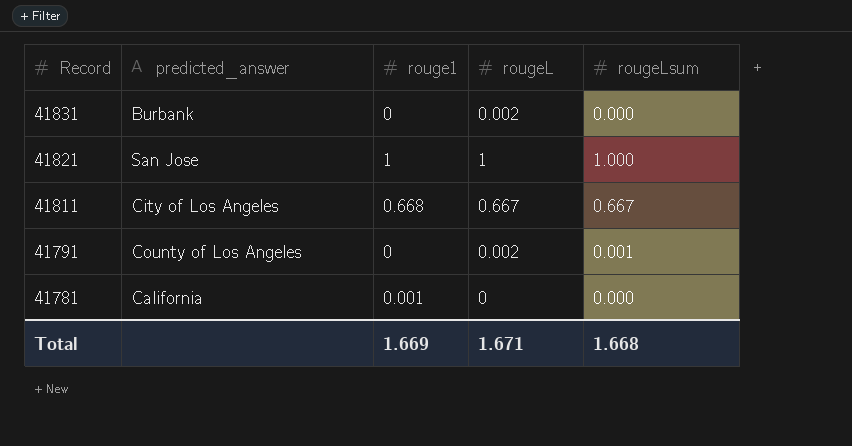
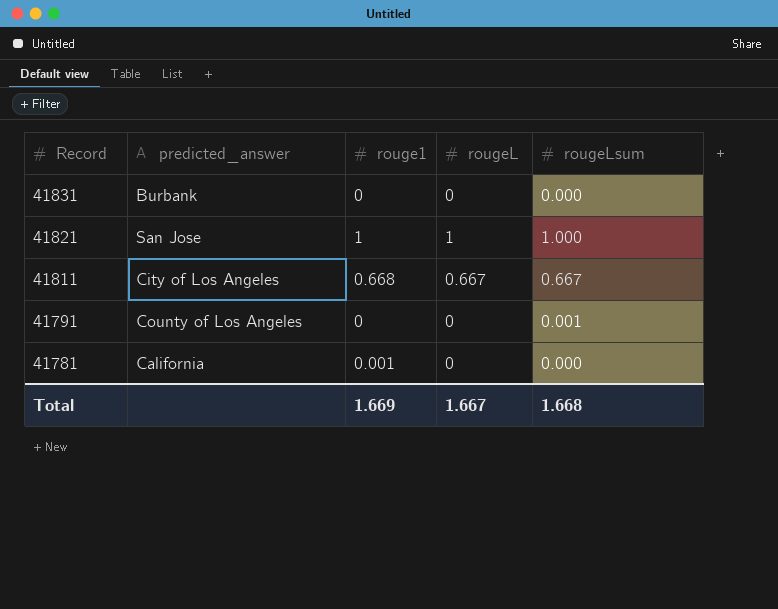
41831 | rougeL: 0.002 -> 0
41791 | rougeL: 0.002 -> 0
Total | rougeL: 1.671 -> 1.667

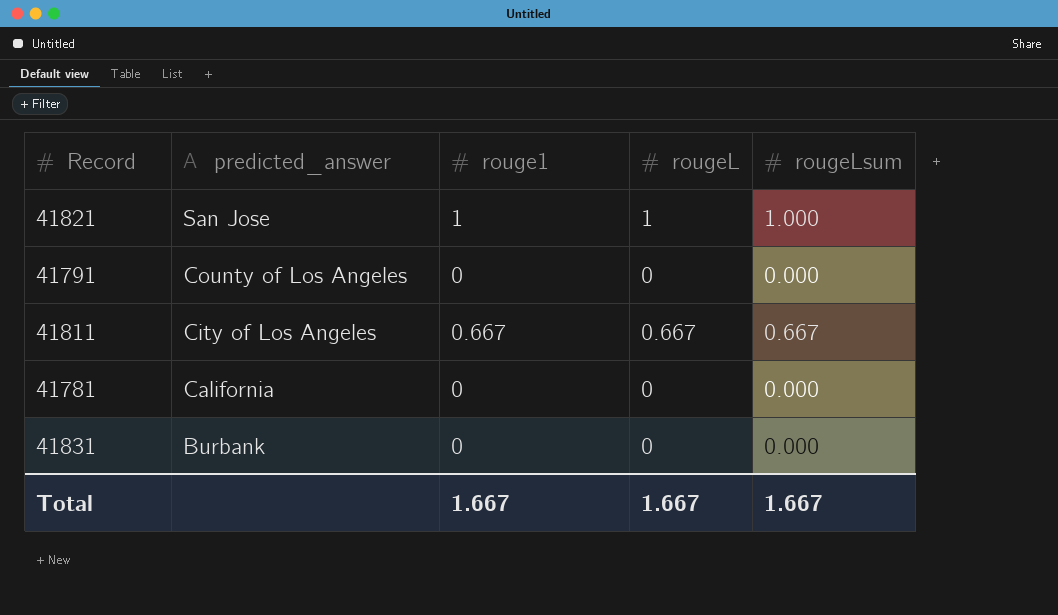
row order: Record descending -> predicted_answer descending
41791 | rougeLsum: 0.001 -> 0.000
41811 | rouge1: 0.668 -> 0.667
41781 | rouge1: 0.001 -> 0
Total | rouge1: 1.669 -> 1.667
Total | rougeLsum: 1.668 -> 1.667

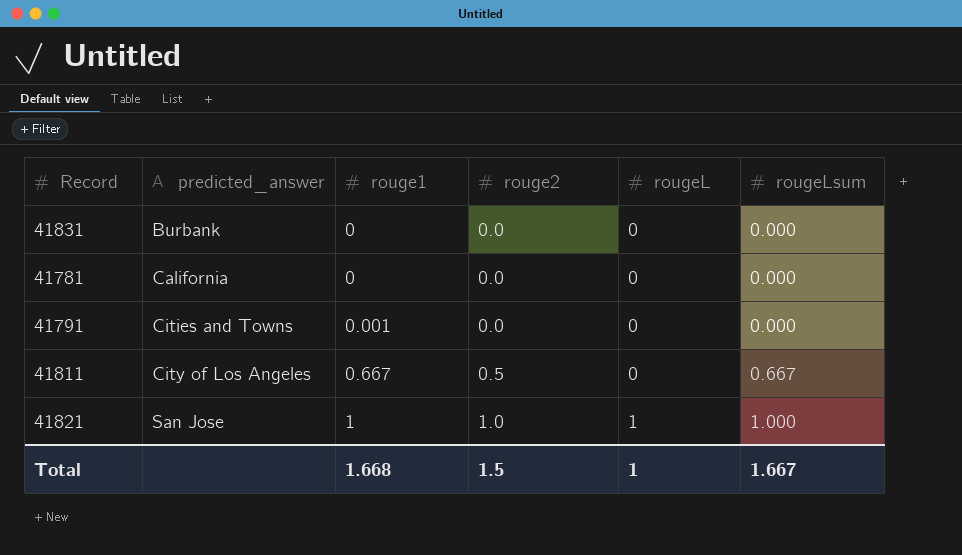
row order: predicted_answer descending -> predicted_answer ascending
column rouge2 | position: none -> 4
41791 | predicted_answer: County of Los Angeles -> Cities and Towns
41791 | rouge1: 0 -> 0.001
41811 | rougeL: 0.667 -> 0
Total | rouge1: 1.667 -> 1.668
Total | rougeL: 1.667 -> 1

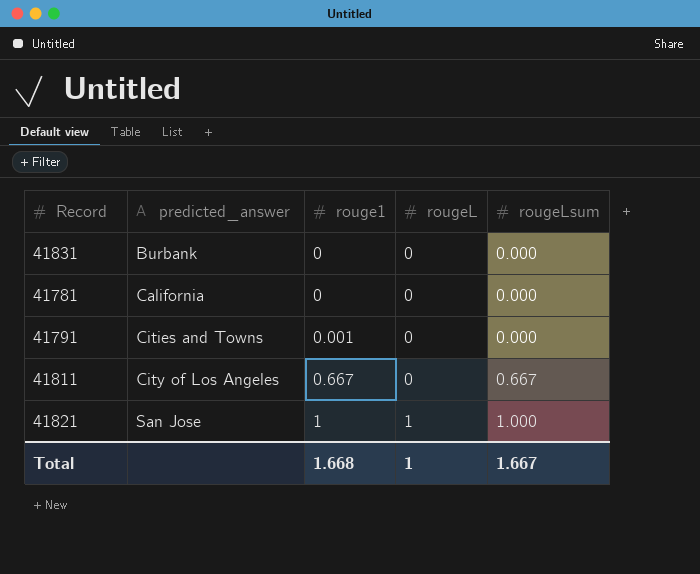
column rouge2 | position: 4 -> none

